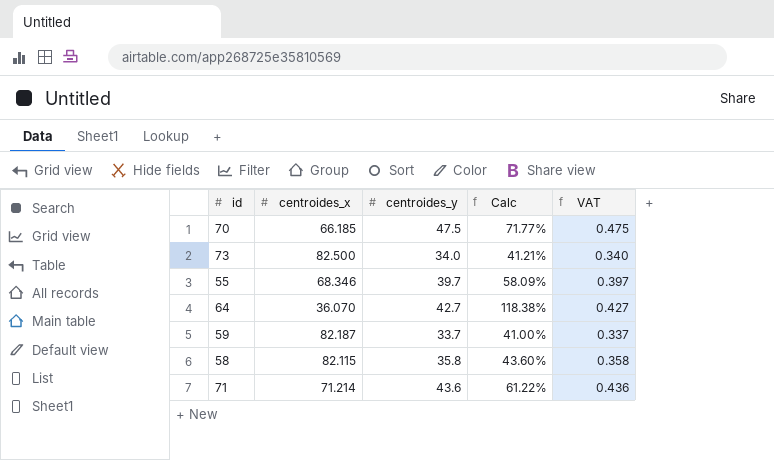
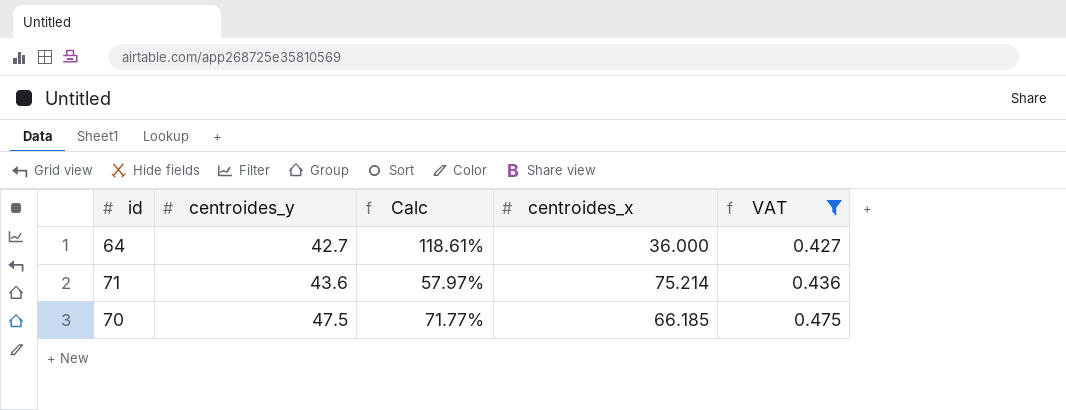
filter: none -> VAT >= 0.427
row order: none -> centroides_y ascending
column centroides_x | position: 2 -> 4
64 | Calc: 118.38% -> 118.61%
64 | centroides_x: 36.070 -> 36.000
71 | Calc: 61.22% -> 57.97%
71 | centroides_x: 71.214 -> 75.214

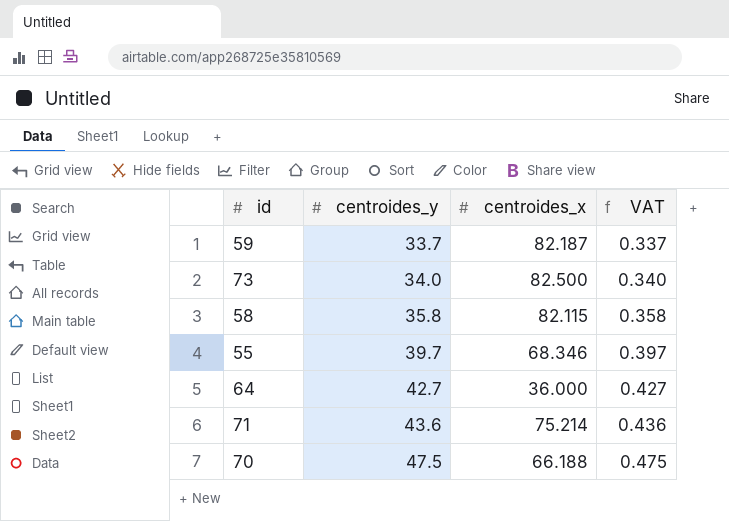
filter: VAT >= 0.427 -> none
column Calc | formula: [centroides_y] / [centroides_x] -> none
70 | centroides_x: 66.185 -> 66.188

